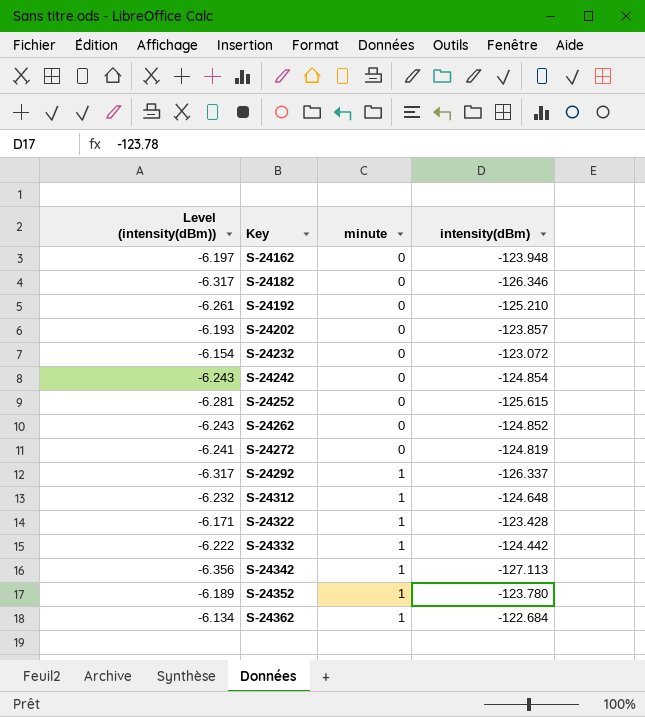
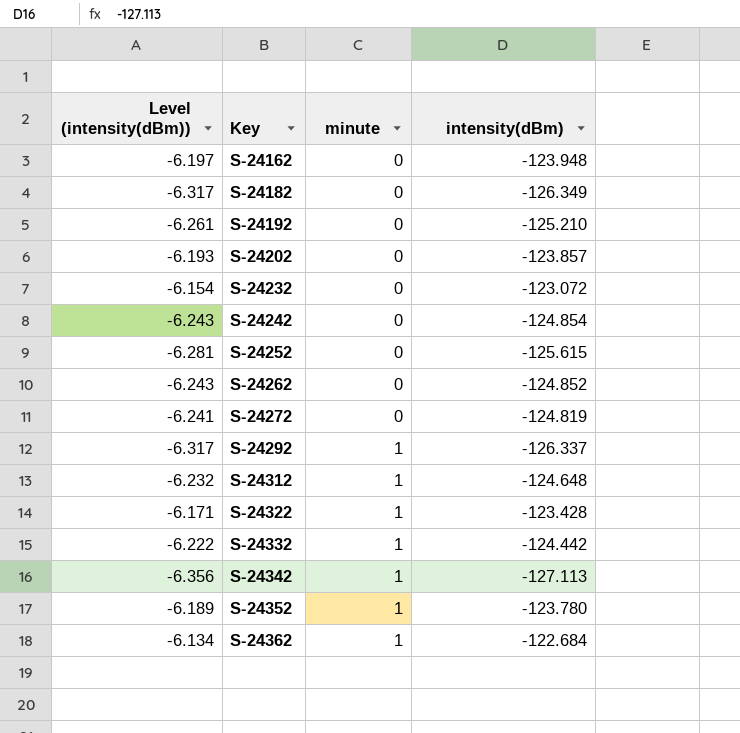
S-24182 | intensity(dBm): -126.346 -> -126.349

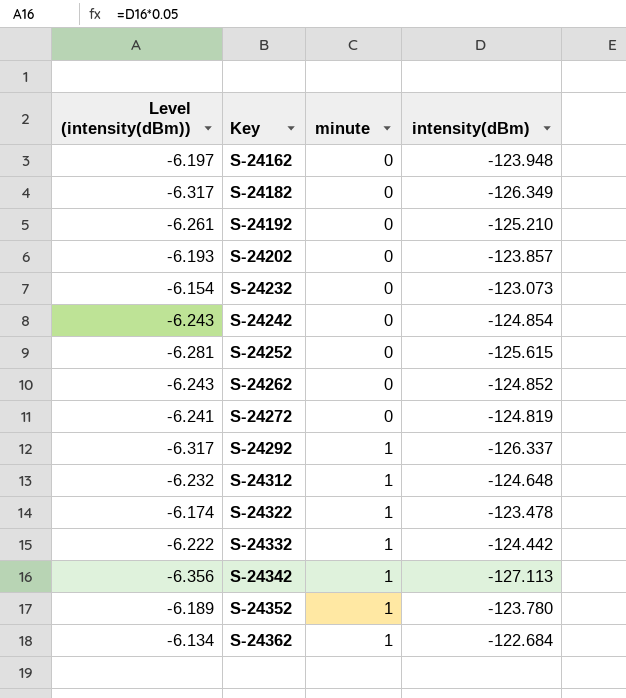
S-24232 | intensity(dBm): -123.072 -> -123.073
S-24322 | Level (intensity(dBm)): -6.171 -> -6.174
S-24322 | intensity(dBm): -123.428 -> -123.478

